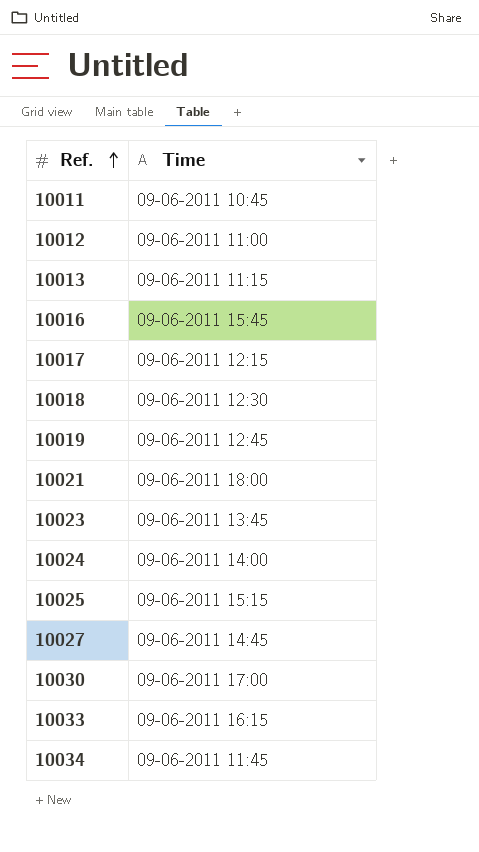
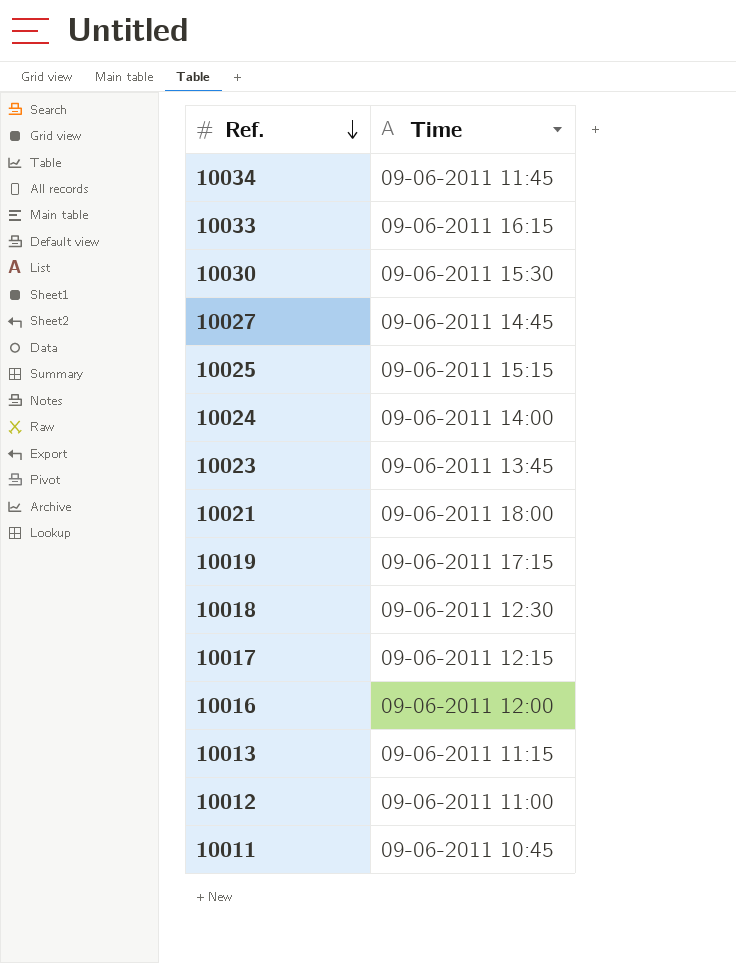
row order: Ref. ascending -> Ref. descending
10030 | Time: 09-06-2011 17:00 -> 09-06-2011 15:30
10019 | Time: 09-06-2011 12:45 -> 09-06-2011 17:15
10016 | Time: 09-06-2011 15:45 -> 09-06-2011 12:00

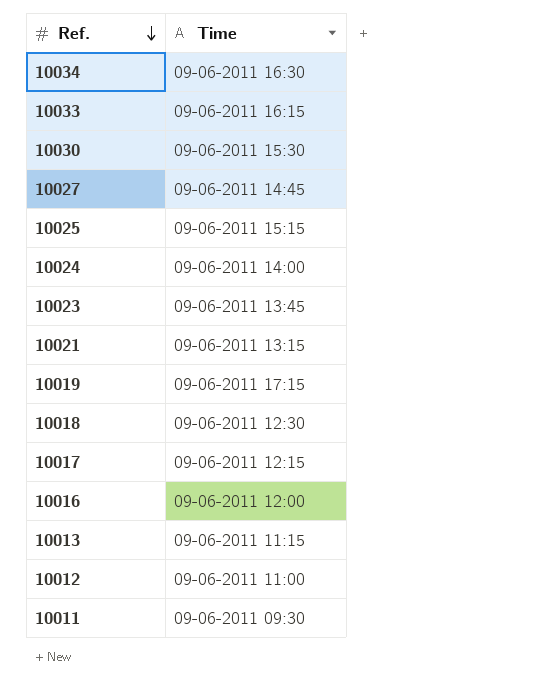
10034 | Time: 09-06-2011 11:45 -> 09-06-2011 16:30
10021 | Time: 09-06-2011 18:00 -> 09-06-2011 13:15
10011 | Time: 09-06-2011 10:45 -> 09-06-2011 09:30

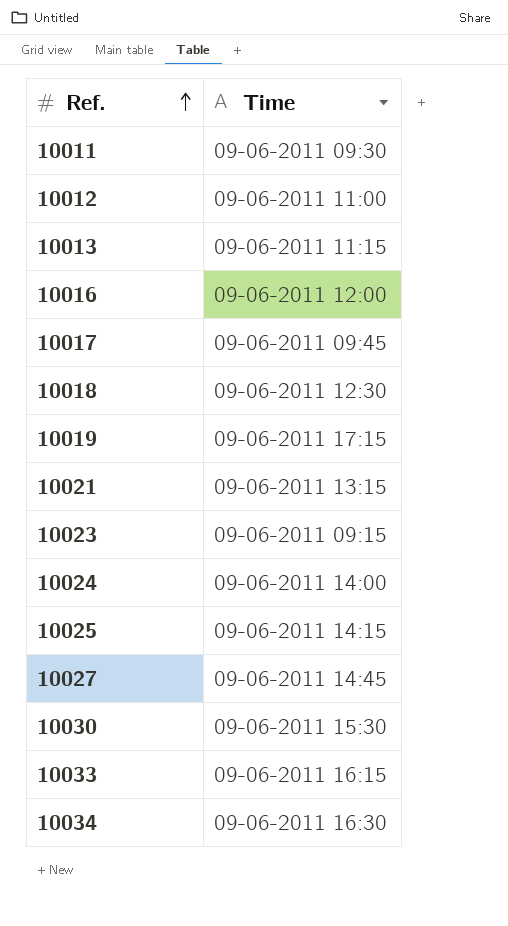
row order: Ref. descending -> Ref. ascending
10017 | Time: 09-06-2011 12:15 -> 09-06-2011 09:45
10023 | Time: 09-06-2011 13:45 -> 09-06-2011 09:15
10025 | Time: 09-06-2011 15:15 -> 09-06-2011 14:15

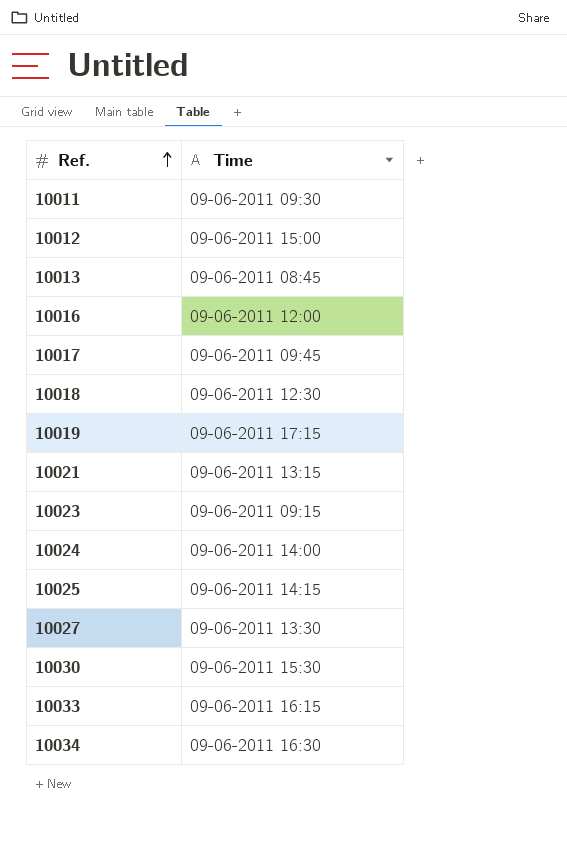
10012 | Time: 09-06-2011 11:00 -> 09-06-2011 15:00
10013 | Time: 09-06-2011 11:15 -> 09-06-2011 08:45
10027 | Time: 09-06-2011 14:45 -> 09-06-2011 13:30

